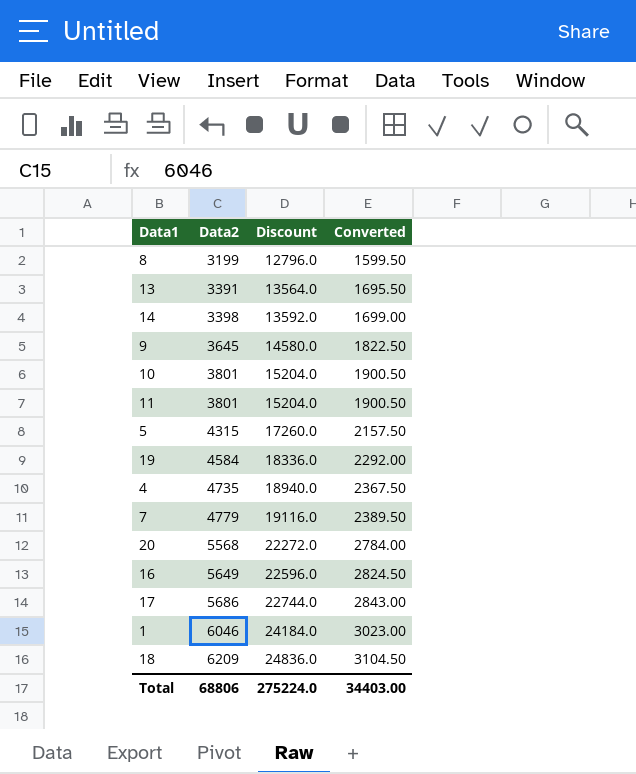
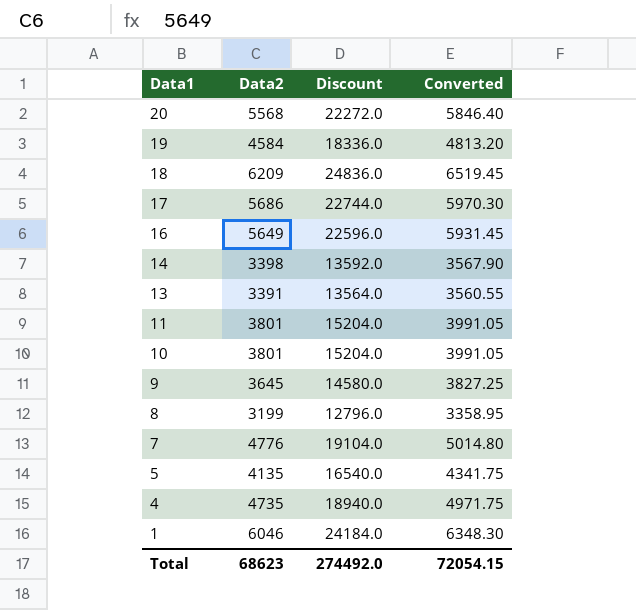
row order: Data2 ascending -> Data1 descending
column Converted | formula: [Data2] * 0.5 -> [Data2] * 1.05
7 | Data2: 4779 -> 4776
7 | Discount: 19116.0 -> 19104.0
5 | Data2: 4315 -> 4135
5 | Discount: 17260.0 -> 16540.0
Total | Data2: 68806 -> 68623
Total | Discount: 275224.0 -> 274492.0
Total | Converted: 34403.00 -> 72054.15

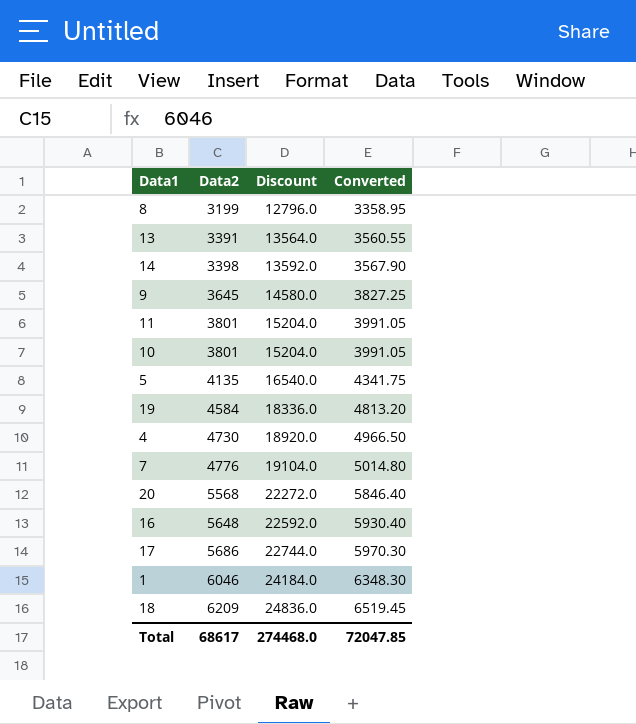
row order: Data1 descending -> Data2 ascending
4 | Data2: 4735 -> 4730
4 | Discount: 18940.0 -> 18920.0
4 | Converted: 4971.75 -> 4966.50
16 | Data2: 5649 -> 5648
16 | Discount: 22596.0 -> 22592.0
16 | Converted: 5931.45 -> 5930.40
Total | Data2: 68623 -> 68617
Total | Discount: 274492.0 -> 274468.0
Total | Converted: 72054.15 -> 72047.85

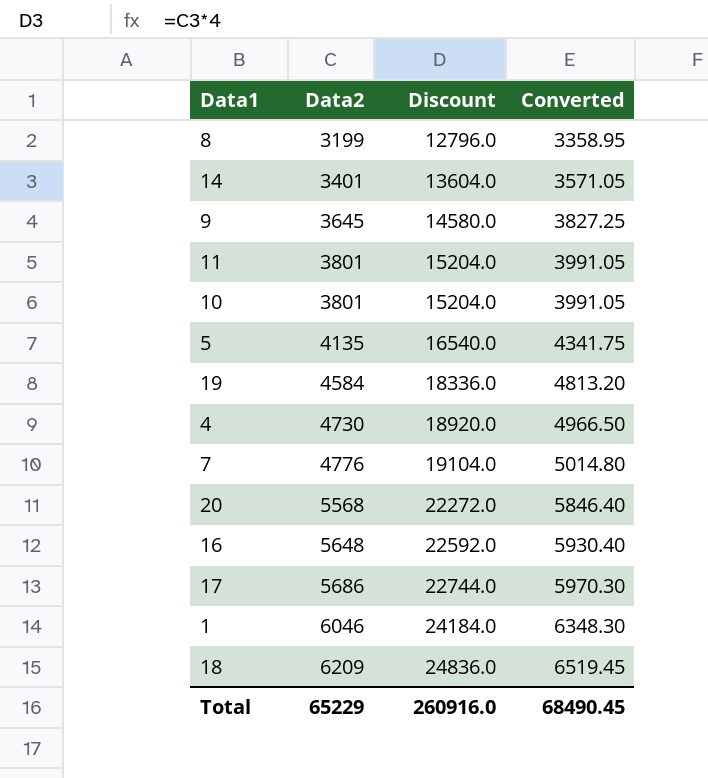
row 13: 3391 | 13564.0 | 3560.55 -> none
14 | Data2: 3398 -> 3401
14 | Discount: 13592.0 -> 13604.0
14 | Converted: 3567.90 -> 3571.05
Total | Data2: 68617 -> 65229
Total | Discount: 274468.0 -> 260916.0
Total | Converted: 72047.85 -> 68490.45

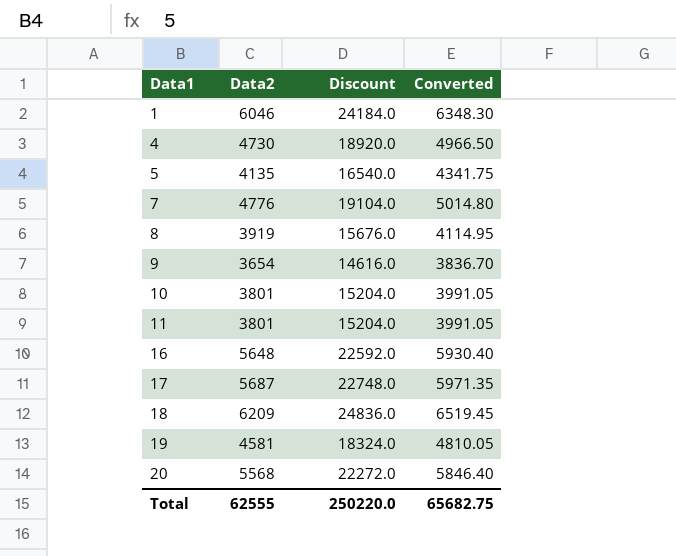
row order: Data2 ascending -> Data1 ascending
row 14: 3401 | 13604.0 | 3571.05 -> none
8 | Data2: 3199 -> 3919
8 | Discount: 12796.0 -> 15676.0
8 | Converted: 3358.95 -> 4114.95
9 | Data2: 3645 -> 3654
9 | Discount: 14580.0 -> 14616.0
9 | Converted: 3827.25 -> 3836.70
17 | Data2: 5686 -> 5687
17 | Discount: 22744.0 -> 22748.0
17 | Converted: 5970.30 -> 5971.35
19 | Data2: 4584 -> 4581
19 | Discount: 18336.0 -> 18324.0
19 | Converted: 4813.20 -> 4810.05
Total | Data2: 65229 -> 62555
Total | Discount: 260916.0 -> 250220.0
Total | Converted: 68490.45 -> 65682.75

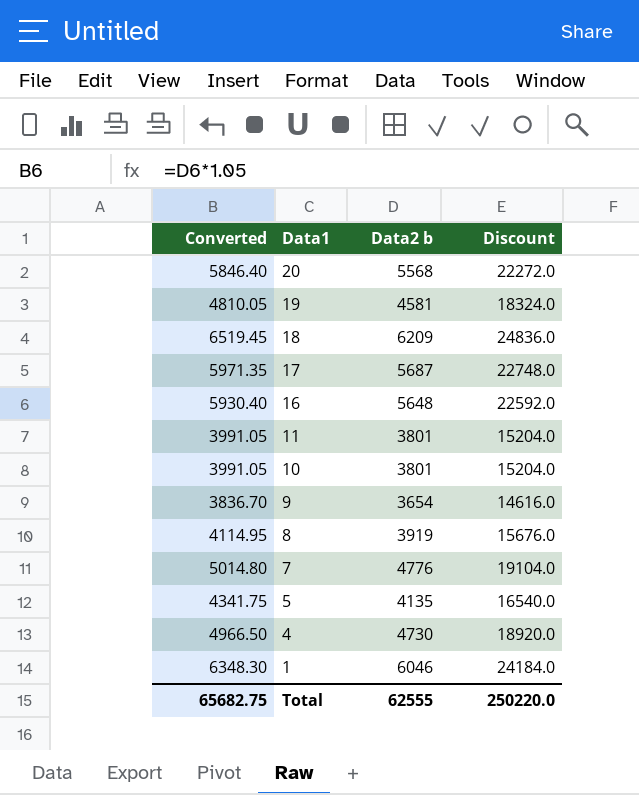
row order: Data1 ascending -> Data1 descending
column Converted | position: 4 -> 1
column name: Data2 -> Data2 b

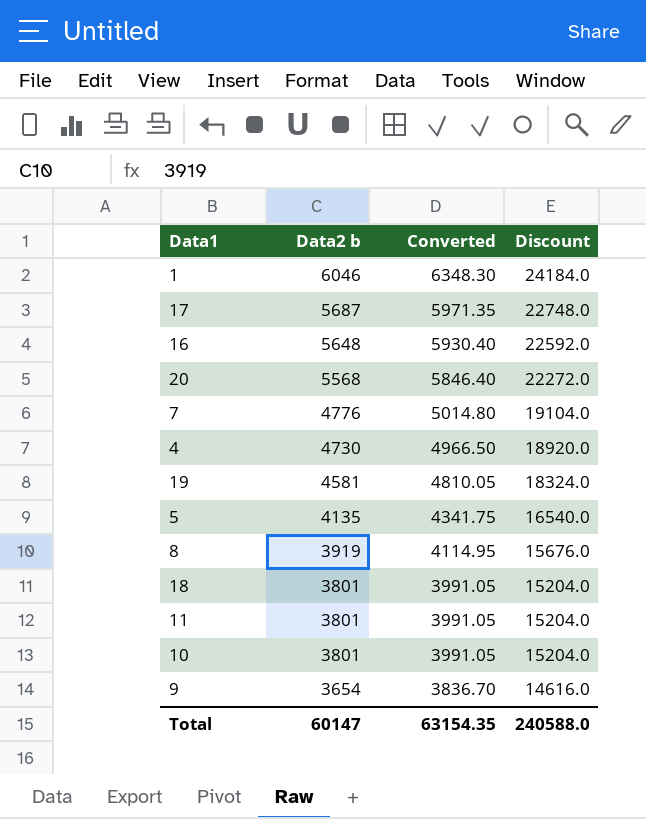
row order: Data1 descending -> Data2 b descending
column Converted | position: 1 -> 3
18 | Data2 b: 6209 -> 3801
18 | Converted: 6519.45 -> 3991.05
18 | Discount: 24836.0 -> 15204.0
Total | Data2 b: 62555 -> 60147
Total | Converted: 65682.75 -> 63154.35
Total | Discount: 250220.0 -> 240588.0

